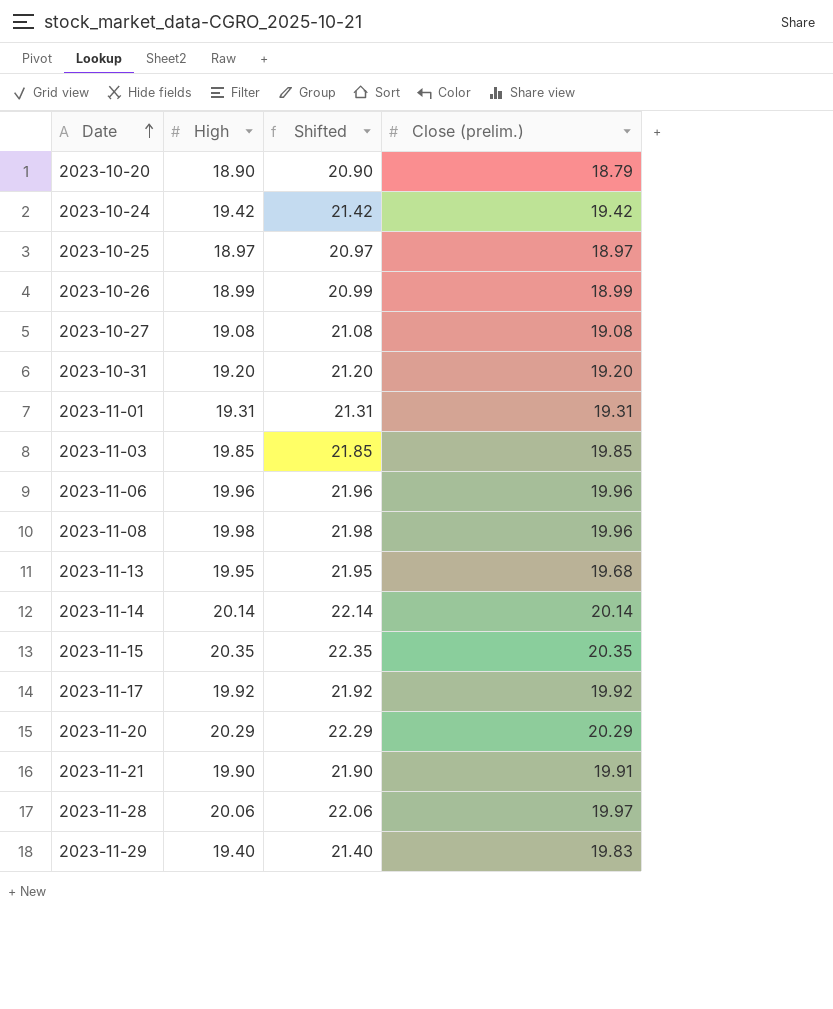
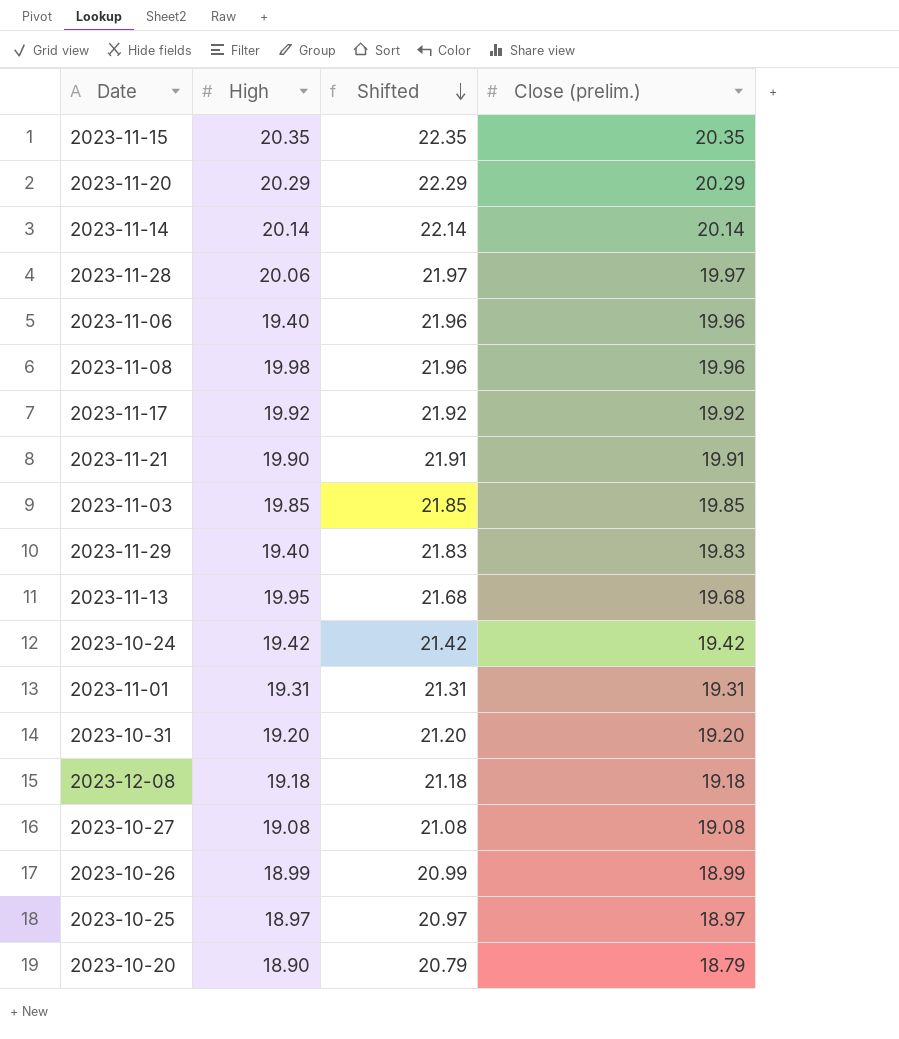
row order: Date ascending -> Shifted descending
column Shifted | formula: [High] + 2 -> [Close (prelim.)] + 2
2023-11-06 | High: 19.96 -> 19.40
row 2023-12-08: none -> 19.18 | 21.18 | 19.18

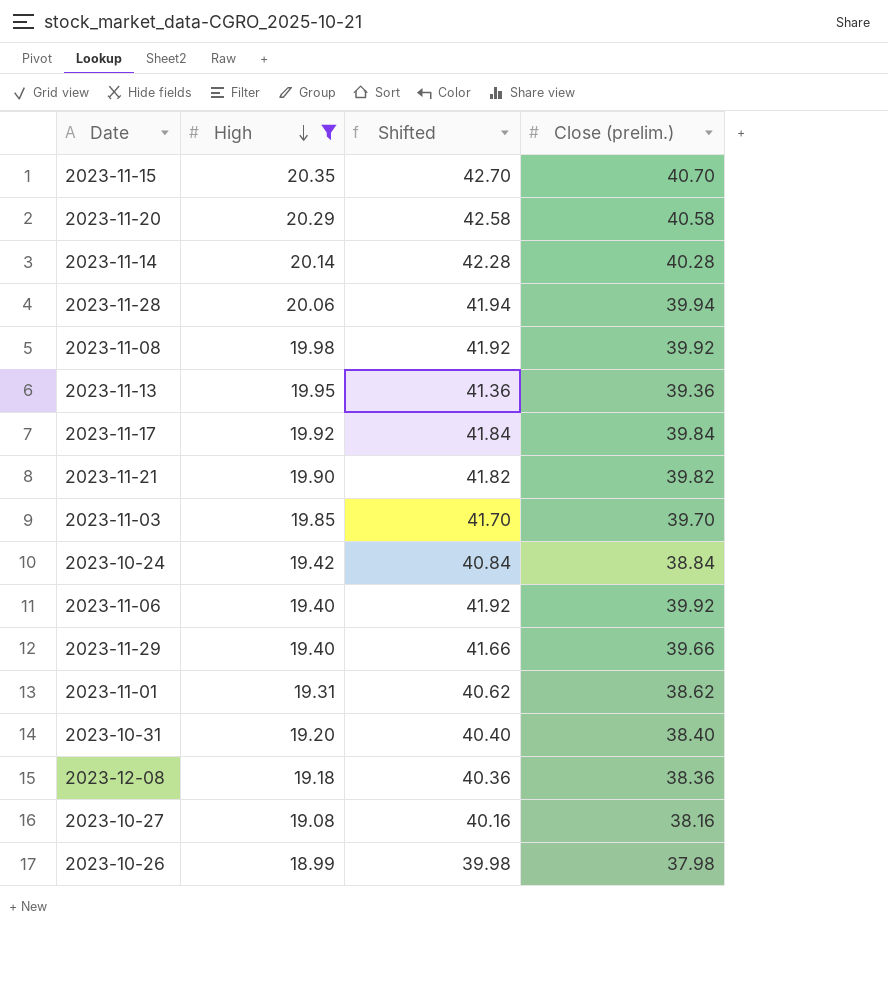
filter: none -> High >= 18.99
row order: Shifted descending -> High descending
2023-11-15 | Shifted: 22.35 -> 42.70
2023-11-15 | Close (prelim.): 20.35 -> 40.70
2023-11-20 | Shifted: 22.29 -> 42.58
2023-11-20 | Close (prelim.): 20.29 -> 40.58
2023-11-14 | Shifted: 22.14 -> 42.28
2023-11-14 | Close (prelim.): 20.14 -> 40.28
2023-11-28 | Shifted: 21.97 -> 41.94
2023-11-28 | Close (prelim.): 19.97 -> 39.94
2023-11-08 | Shifted: 21.96 -> 41.92
2023-11-08 | Close (prelim.): 19.96 -> 39.92
2023-11-13 | Shifted: 21.68 -> 41.36
2023-11-13 | Close (prelim.): 19.68 -> 39.36
2023-11-17 | Shifted: 21.92 -> 41.84
2023-11-17 | Close (prelim.): 19.92 -> 39.84
2023-11-21 | Shifted: 21.91 -> 41.82
2023-11-21 | Close (prelim.): 19.91 -> 39.82
2023-11-03 | Shifted: 21.85 -> 41.70
2023-11-03 | Close (prelim.): 19.85 -> 39.70
2023-10-24 | Shifted: 21.42 -> 40.84
2023-10-24 | Close (prelim.): 19.42 -> 38.84
2023-11-06 | Shifted: 21.96 -> 41.92
2023-11-06 | Close (prelim.): 19.96 -> 39.92
2023-11-29 | Shifted: 21.83 -> 41.66
2023-11-29 | Close (prelim.): 19.83 -> 39.66
2023-11-01 | Shifted: 21.31 -> 40.62
2023-11-01 | Close (prelim.): 19.31 -> 38.62
2023-10-31 | Shifted: 21.20 -> 40.40
2023-10-31 | Close (prelim.): 19.20 -> 38.40
2023-12-08 | Shifted: 21.18 -> 40.36
2023-12-08 | Close (prelim.): 19.18 -> 38.36
2023-10-27 | Shifted: 21.08 -> 40.16
2023-10-27 | Close (prelim.): 19.08 -> 38.16
2023-10-26 | Shifted: 20.99 -> 39.98
2023-10-26 | Close (prelim.): 18.99 -> 37.98

